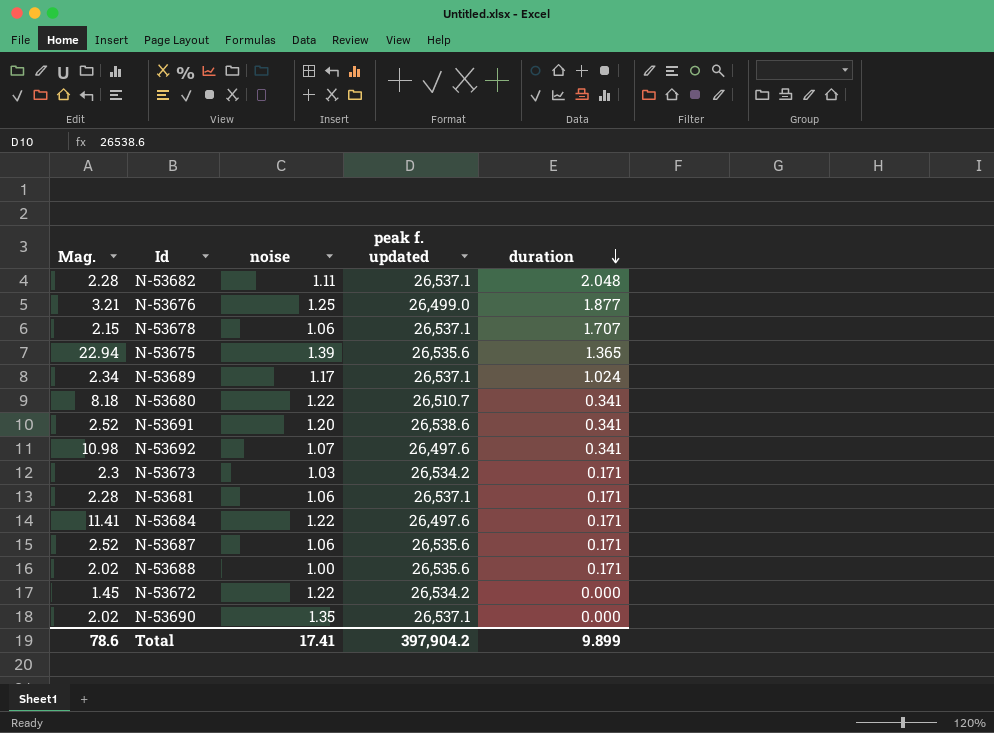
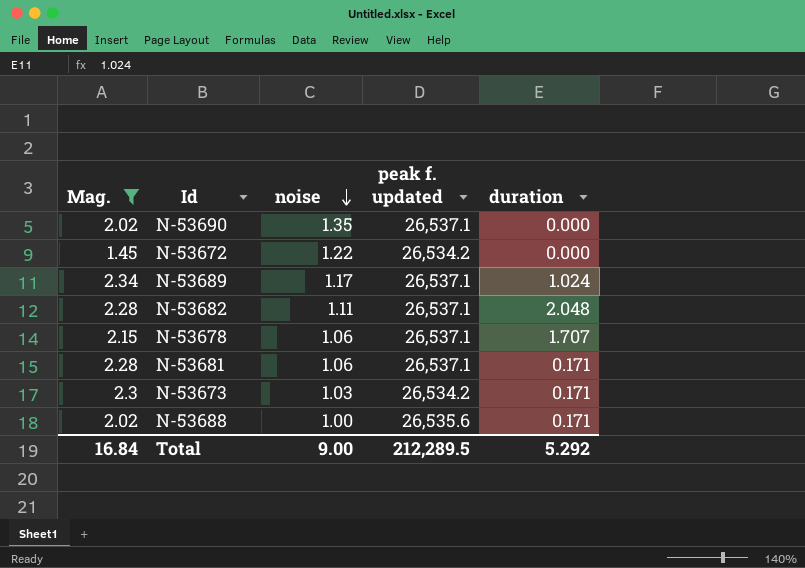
filter: none -> Mag. <= 2.34
row order: duration descending -> noise descending
Total | Mag.: 78.6 -> 16.84
Total | noise: 17.41 -> 9.00
Total | peak f. updated: 397,904.2 -> 212,289.5
Total | duration: 9.899 -> 5.292

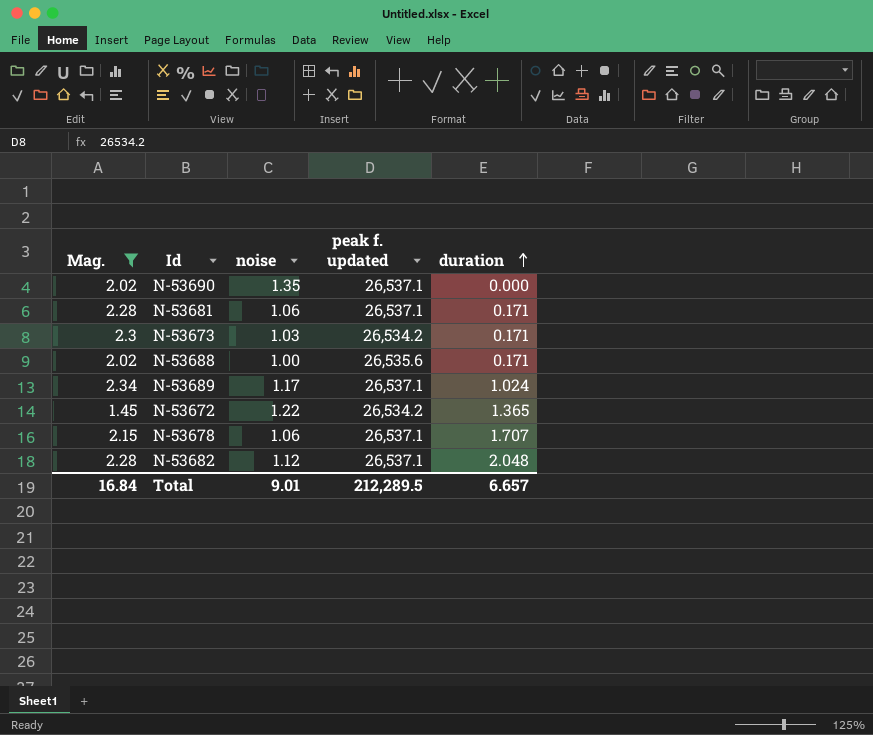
row order: noise descending -> duration ascending
N-53672 | duration: 0.000 -> 1.365
N-53682 | noise: 1.11 -> 1.12
Total | noise: 9.00 -> 9.01
Total | duration: 5.292 -> 6.657

